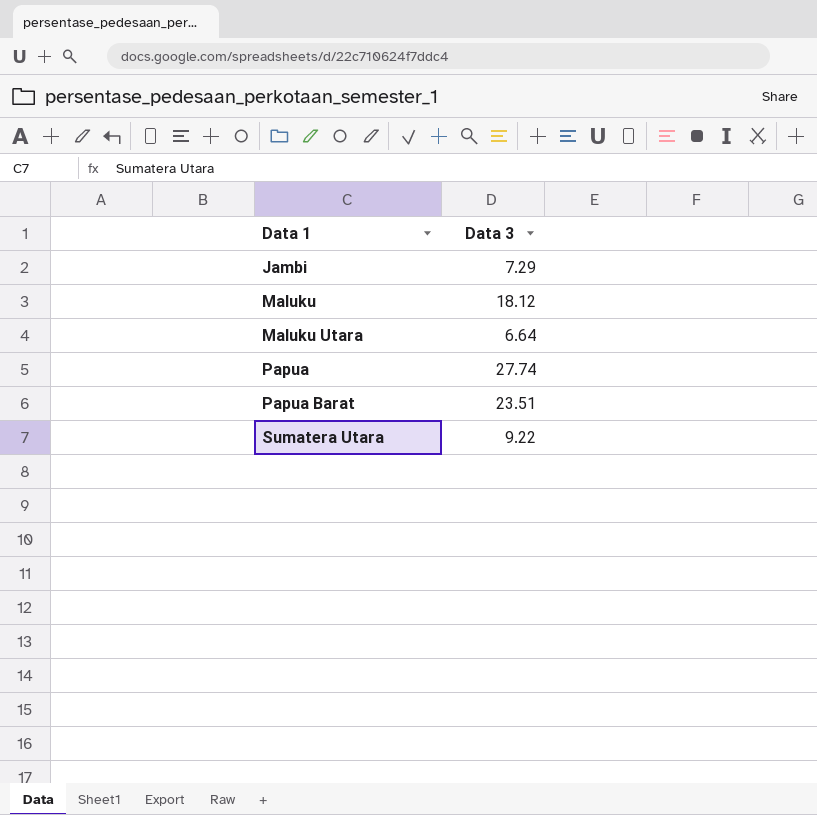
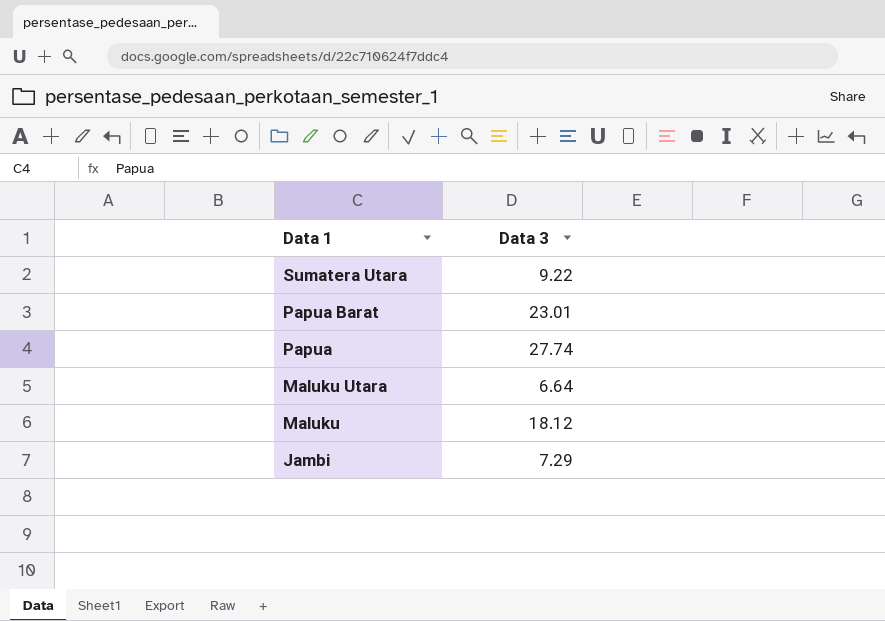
row order: Data 1 ascending -> Data 1 descending
Papua Barat | Data 3: 23.51 -> 23.01

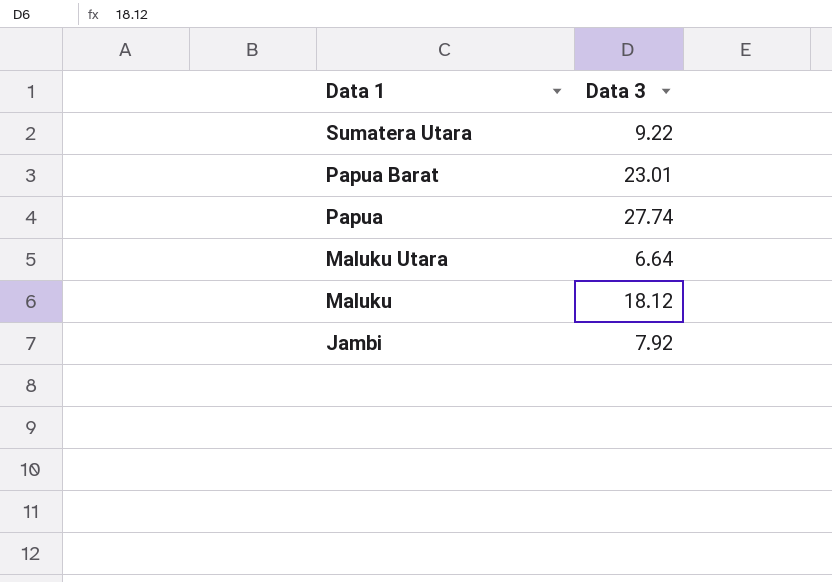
Jambi | Data 3: 7.29 -> 7.92

